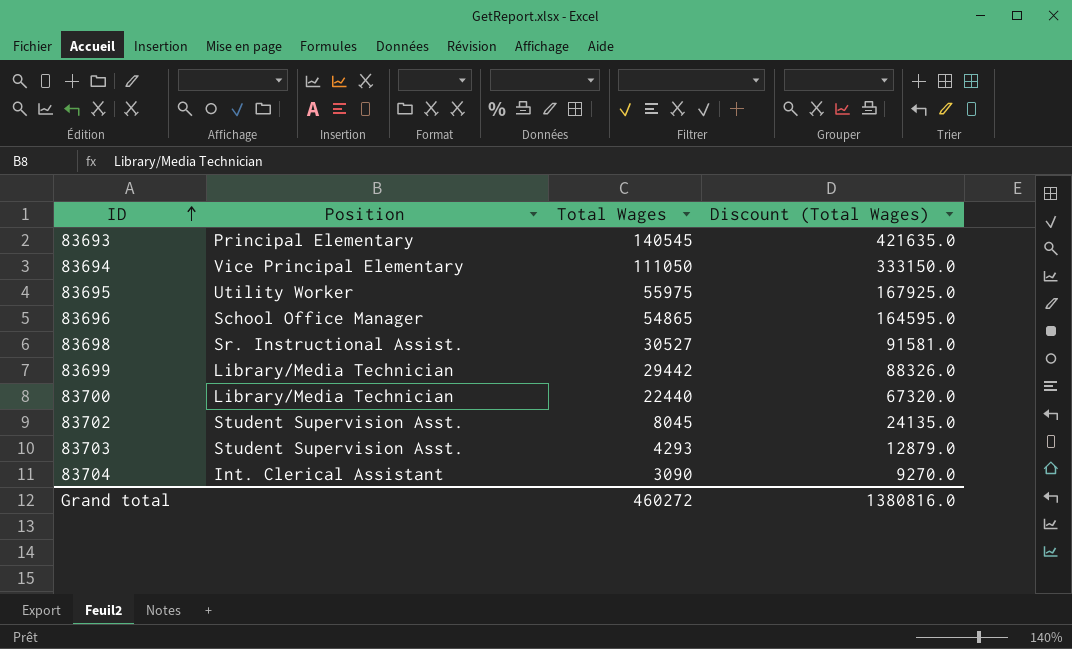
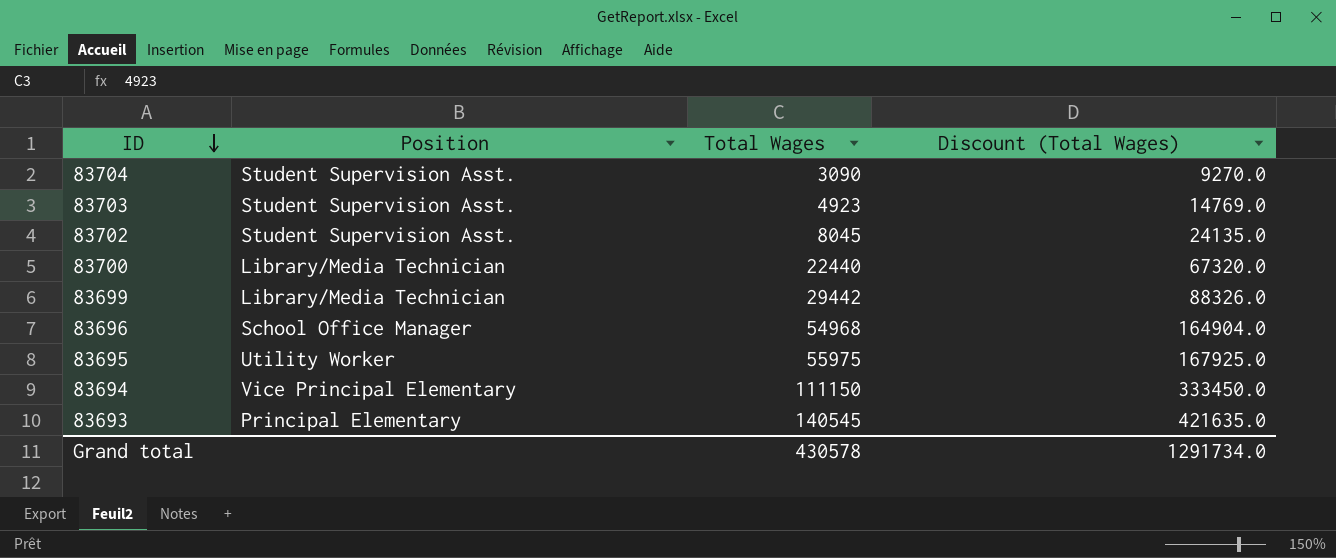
row order: ID ascending -> ID descending
row 83698: Sr. Instructional Assist. | 30527 | 91581.0 -> none
83704 | Position: Int. Clerical Assistant -> Student Supervision Asst.
83703 | Total Wages: 4293 -> 4923
83703 | Discount (Total Wages): 12879.0 -> 14769.0
83696 | Total Wages: 54865 -> 54968
83696 | Discount (Total Wages): 164595.0 -> 164904.0
83694 | Total Wages: 111050 -> 111150
83694 | Discount (Total Wages): 333150.0 -> 333450.0
Grand total | Total Wages: 460272 -> 430578
Grand total | Discount (Total Wages): 1380816.0 -> 1291734.0

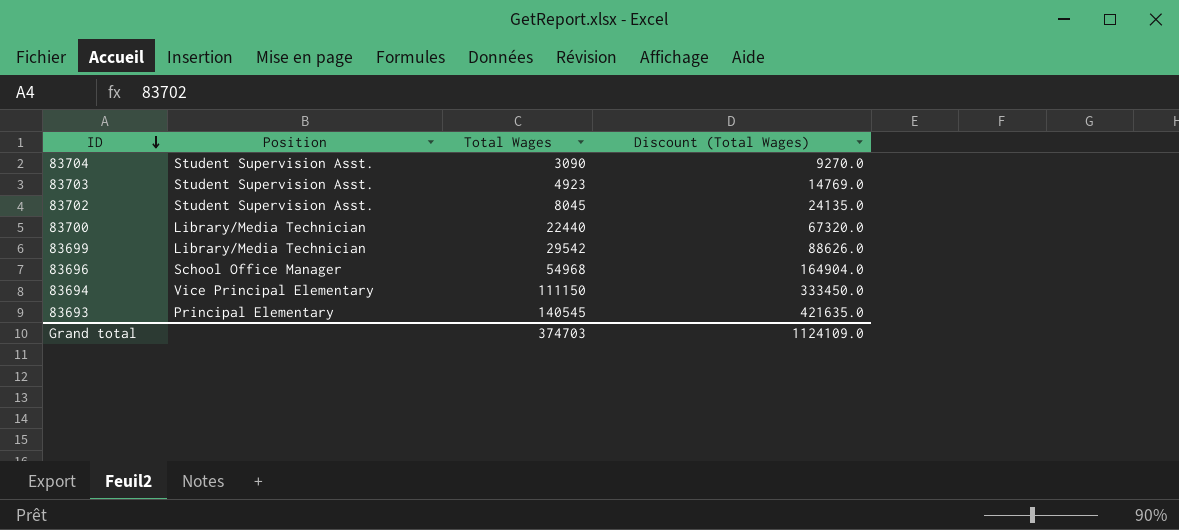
row 83695: Utility Worker | 55975 | 167925.0 -> none
83699 | Total Wages: 29442 -> 29542
83699 | Discount (Total Wages): 88326.0 -> 88626.0
Grand total | Total Wages: 430578 -> 374703
Grand total | Discount (Total Wages): 1291734.0 -> 1124109.0

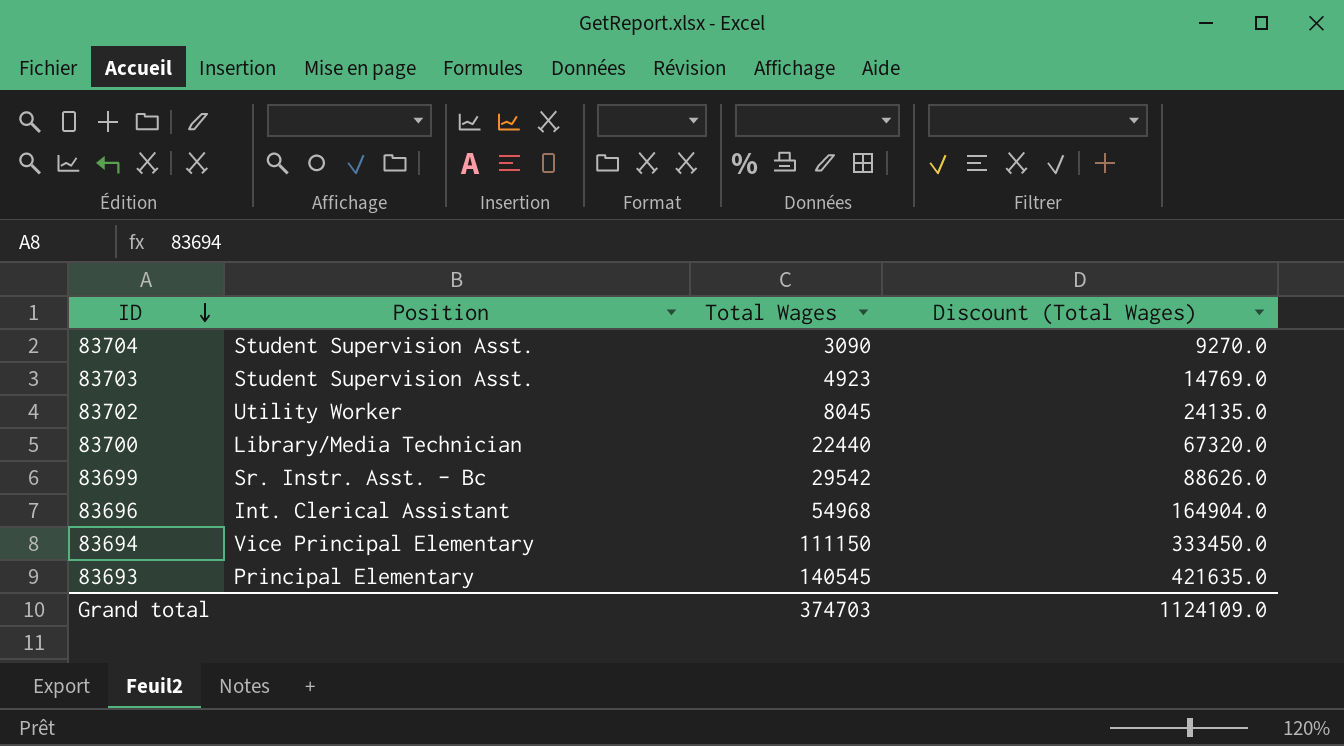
83702 | Position: Student Supervision Asst. -> Utility Worker
83699 | Position: Library/Media Technician -> Sr. Instr. Asst. - Bc
83696 | Position: School Office Manager -> Int. Clerical Assistant

